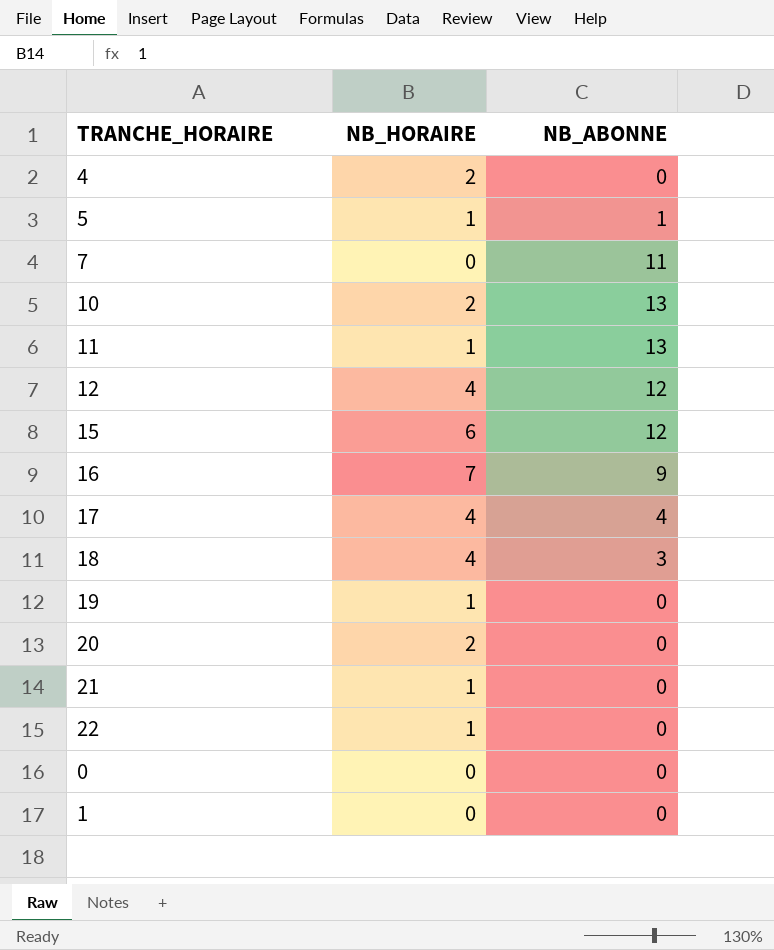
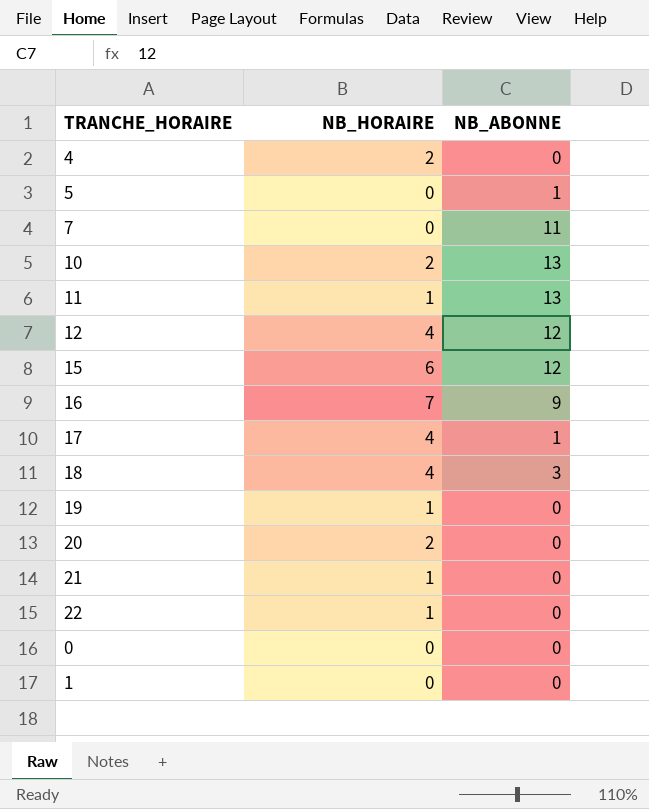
5 | NB_HORAIRE: 1 -> 0
17 | NB_ABONNE: 4 -> 1

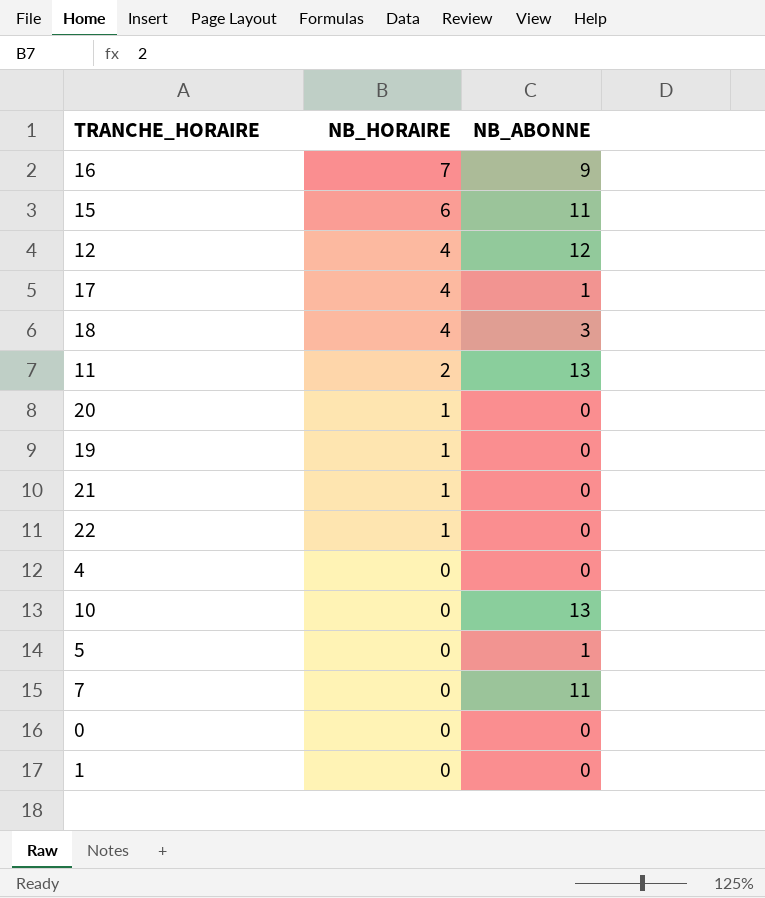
row order: none -> NB_HORAIRE descending
15 | NB_ABONNE: 12 -> 11
11 | NB_HORAIRE: 1 -> 2
20 | NB_HORAIRE: 2 -> 1
4 | NB_HORAIRE: 2 -> 0
10 | NB_HORAIRE: 2 -> 0

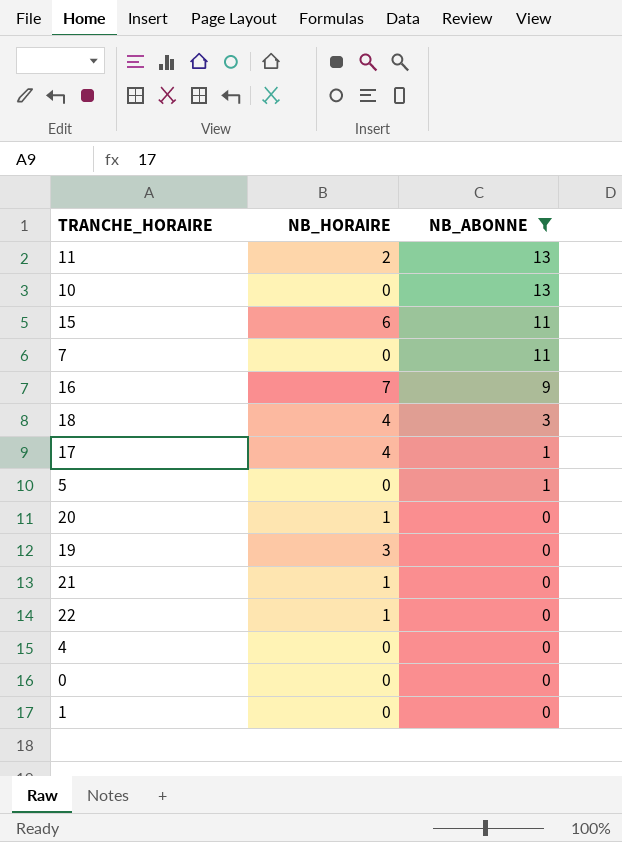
filter: none -> NB_ABONNE != 12
row order: NB_HORAIRE descending -> NB_ABONNE descending
19 | NB_HORAIRE: 1 -> 3

